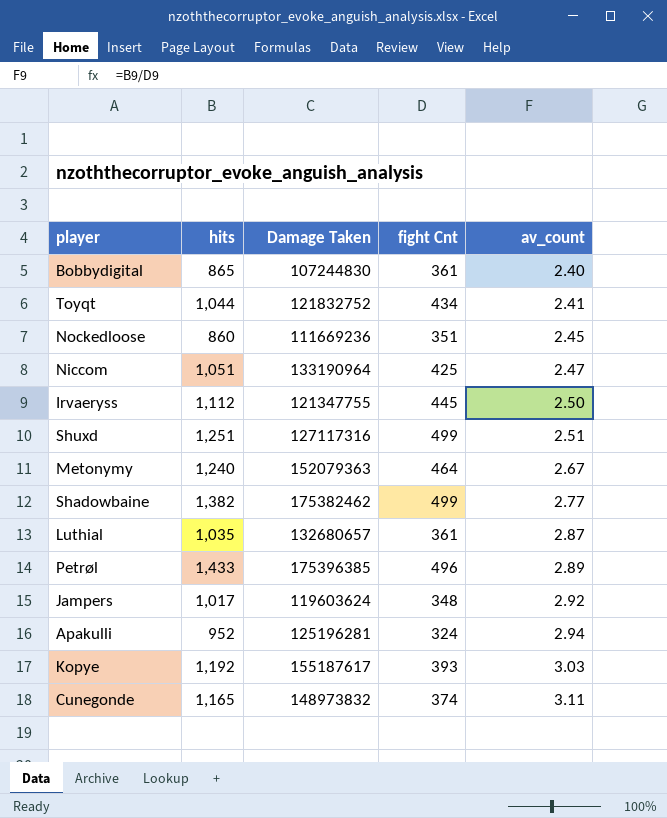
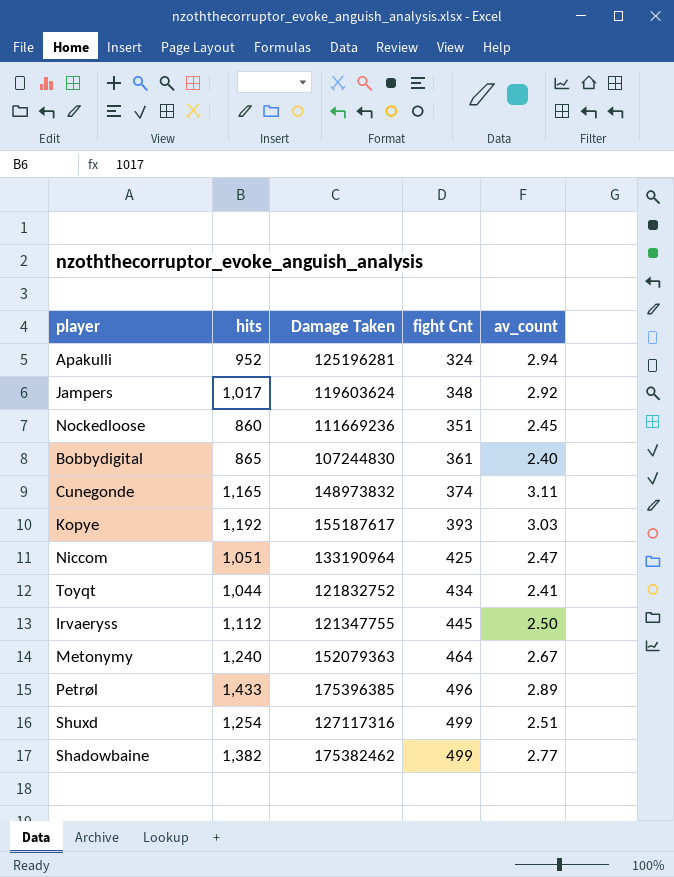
row order: av_count ascending -> fight Cnt ascending
row Luthial: 1,035 | 132680657 | 361 | 2.87 -> none
Shuxd | hits: 1,251 -> 1,254

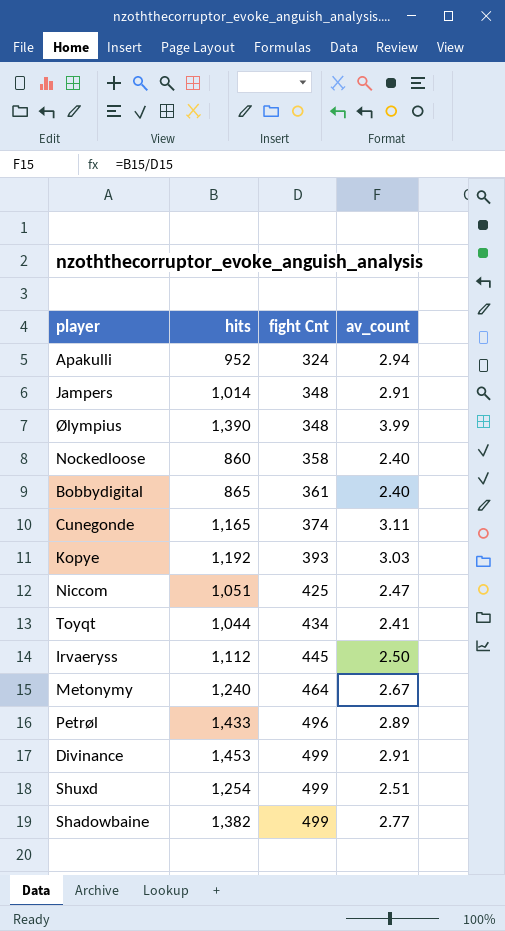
column Damage Taken | position: 3 -> none
Jampers | hits: 1,017 -> 1,014
Jampers | av_count: 2.92 -> 2.91
row Ølympius: none -> 1,390 | 348 | 3.99
Nockedloose | fight Cnt: 351 -> 358
Nockedloose | av_count: 2.45 -> 2.40
row Divinance: none -> 1,453 | 499 | 2.91

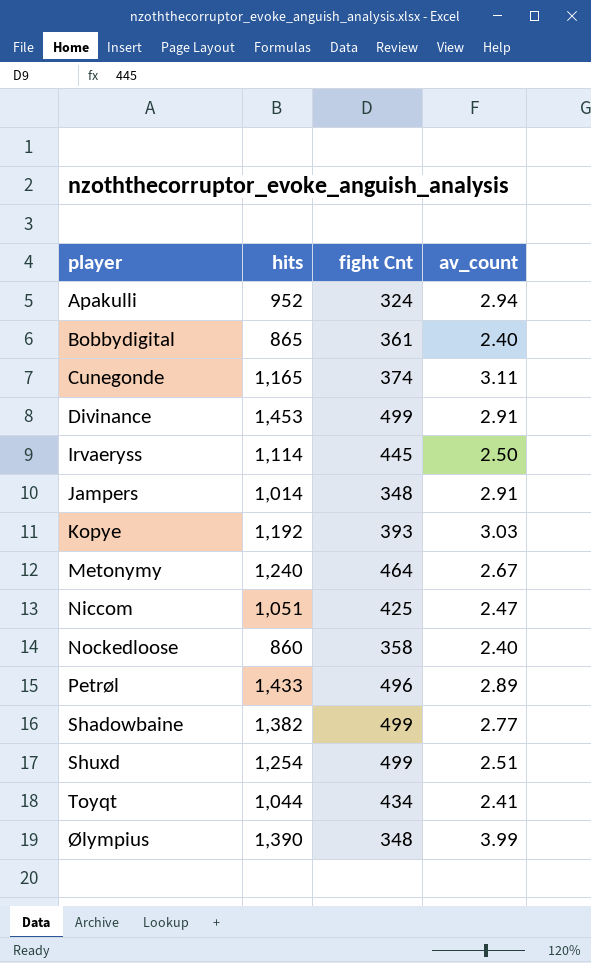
row order: fight Cnt ascending -> player ascending
Irvaeryss | hits: 1,112 -> 1,114

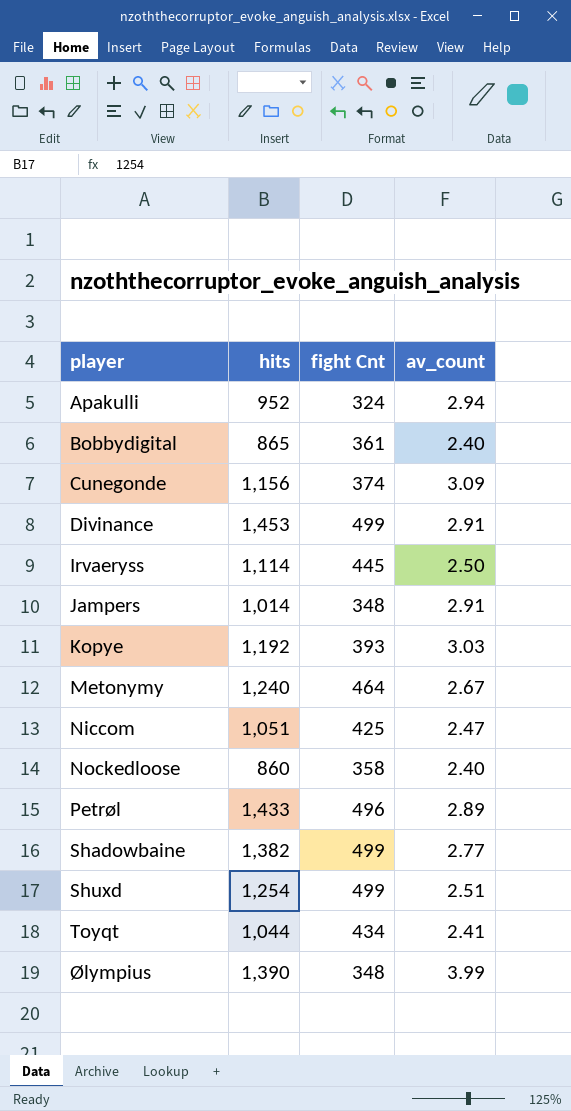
Cunegonde | hits: 1,165 -> 1,156
Cunegonde | av_count: 3.11 -> 3.09

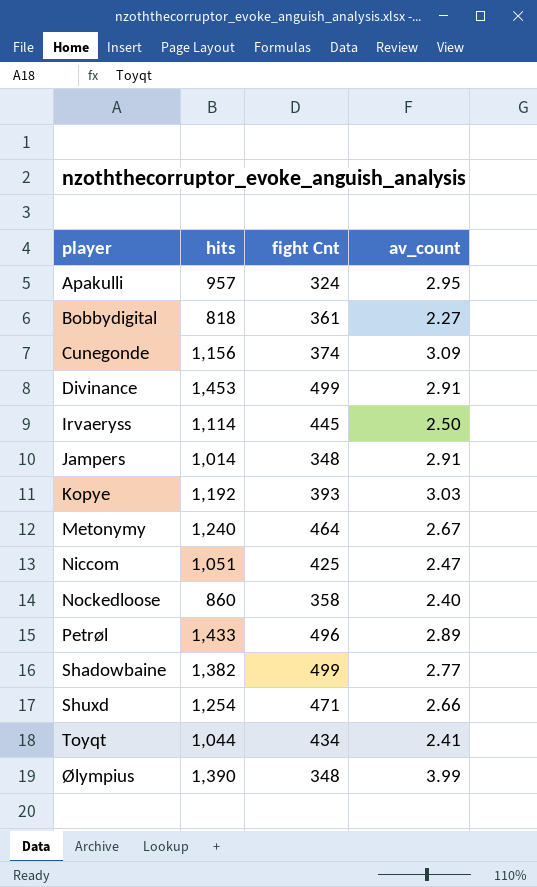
Apakulli | hits: 952 -> 957
Apakulli | av_count: 2.94 -> 2.95
Bobbydigital | hits: 865 -> 818
Bobbydigital | av_count: 2.40 -> 2.27
Shuxd | fight Cnt: 499 -> 471
Shuxd | av_count: 2.51 -> 2.66

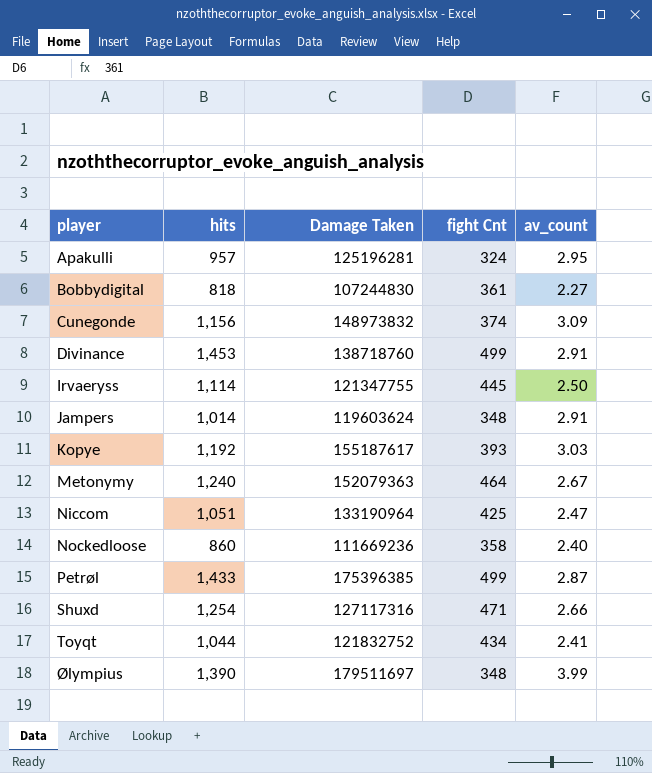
column Damage Taken | position: none -> 3
row Shadowbaine: 1,382 | 499 | 2.77 -> none
Petrøl | fight Cnt: 496 -> 499
Petrøl | av_count: 2.89 -> 2.87

